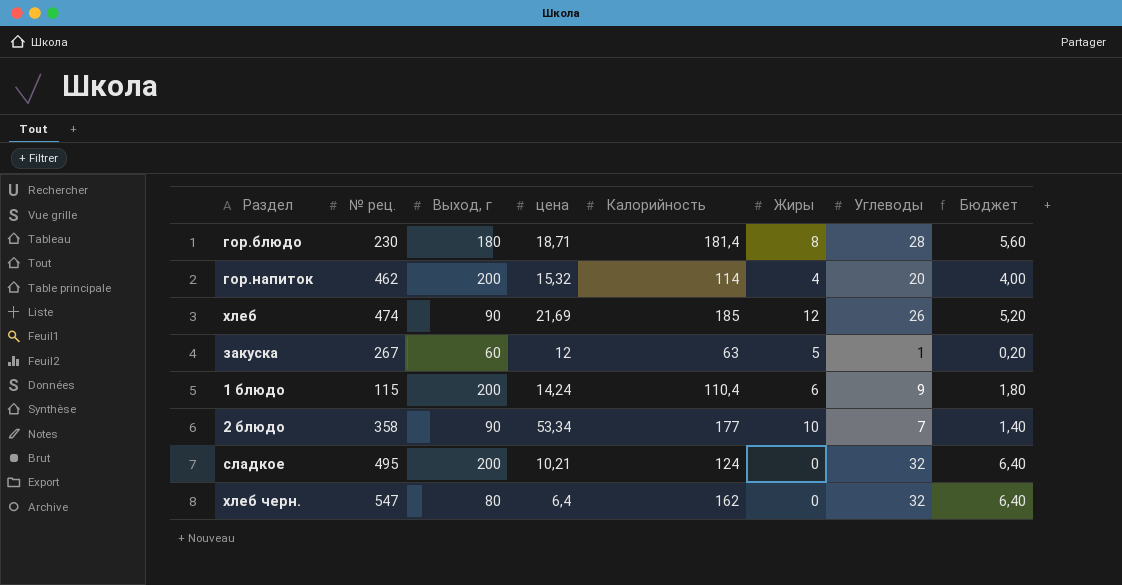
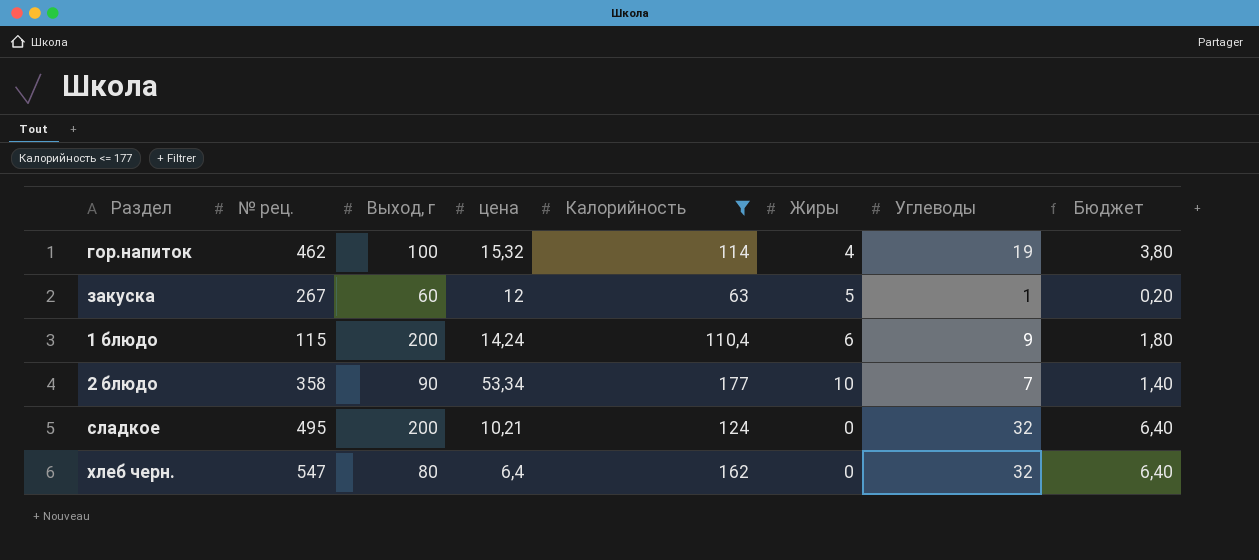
filter: none -> Калорийность <= 177
гор.напиток | Выход, г: 200 -> 100
гор.напиток | Углеводы: 20 -> 19
гор.напиток | Бюджет: 4,00 -> 3,80

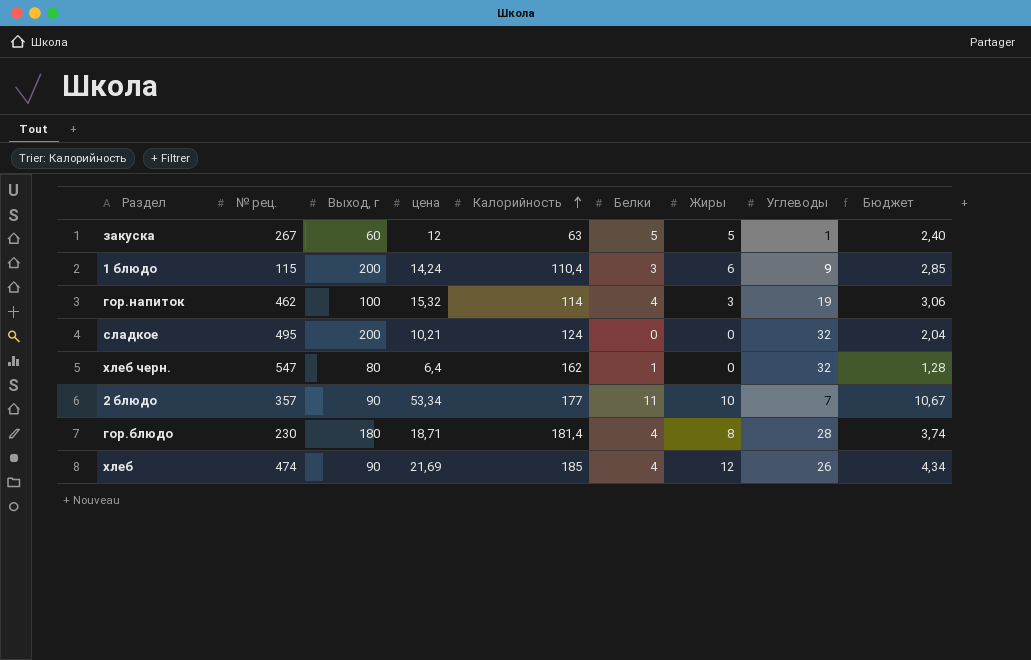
filter: Калорийность <= 177 -> none
row order: none -> Калорийность ascending
column Белки | position: none -> 6
column Бюджет | formula: [Углеводы] * 0,2 -> [цена] * 0,2
гор.напиток | Жиры: 4 -> 3
2 блюдо | № рец.: 358 -> 357

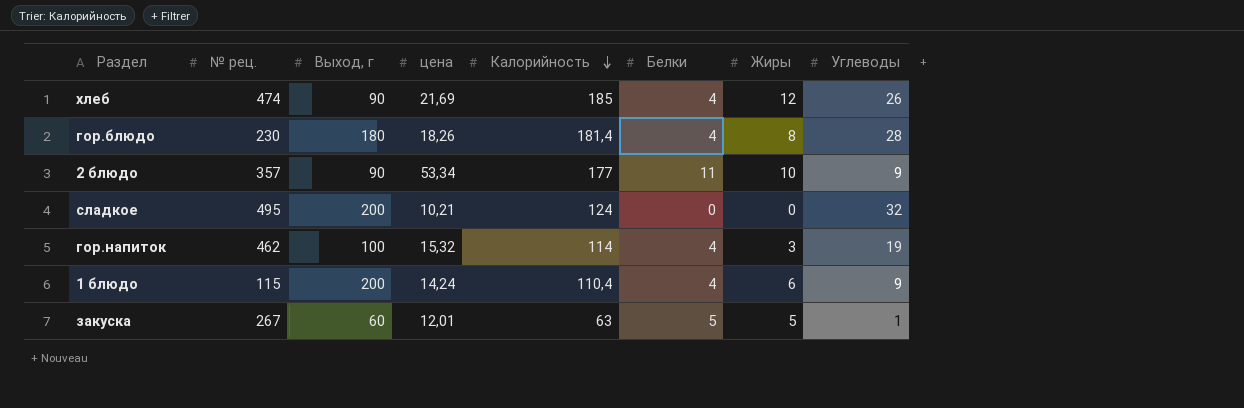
row order: Калорийность ascending -> Калорийность descending
column Бюджет | formula: [цена] * 0,2 -> none
row хлеб черн.: 547 | 80 | 6,4 | 162 | 1 | 0 | 32 | 1,28 -> none
гор.блюдо | цена: 18,71 -> 18,26
2 блюдо | Углеводы: 7 -> 9
1 блюдо | Белки: 3 -> 4
закуска | цена: 12 -> 12,01

